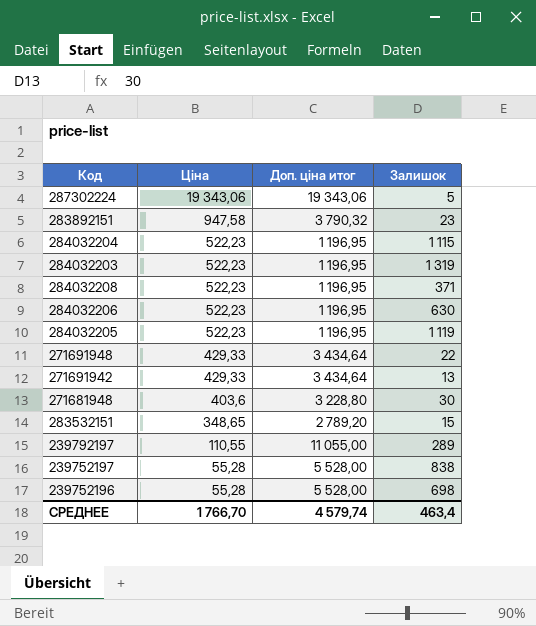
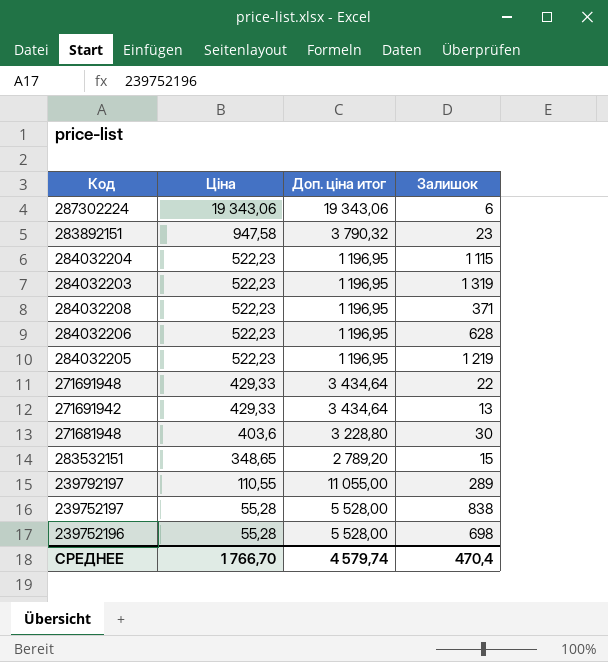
287302224 | Залишок: 5 -> 6
284032206 | Залишок: 630 -> 628
284032205 | Залишок: 1 119 -> 1 219
СРЕДНЕЕ | Залишок: 463,4 -> 470,4

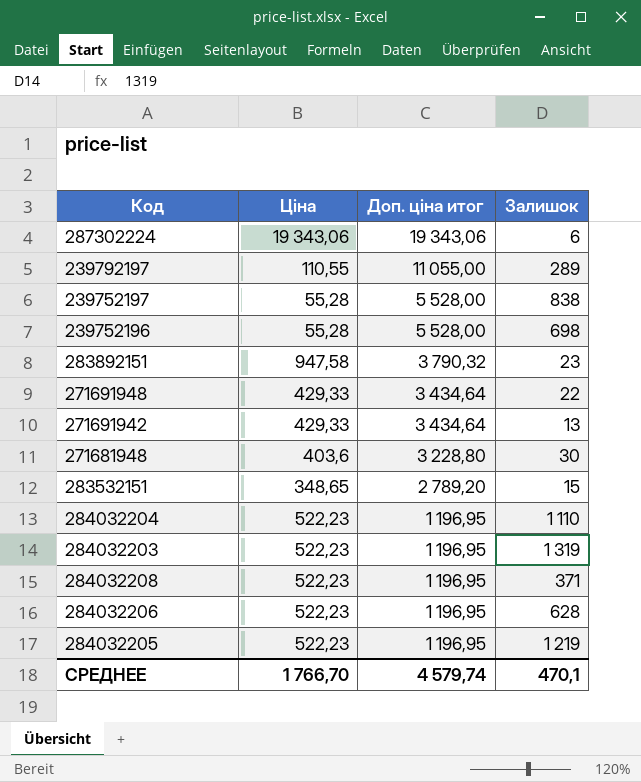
row order: Ціна descending -> Доп. ціна итог descending
284032204 | Залишок: 1 115 -> 1 110
СРЕДНЕЕ | Залишок: 470,4 -> 470,1

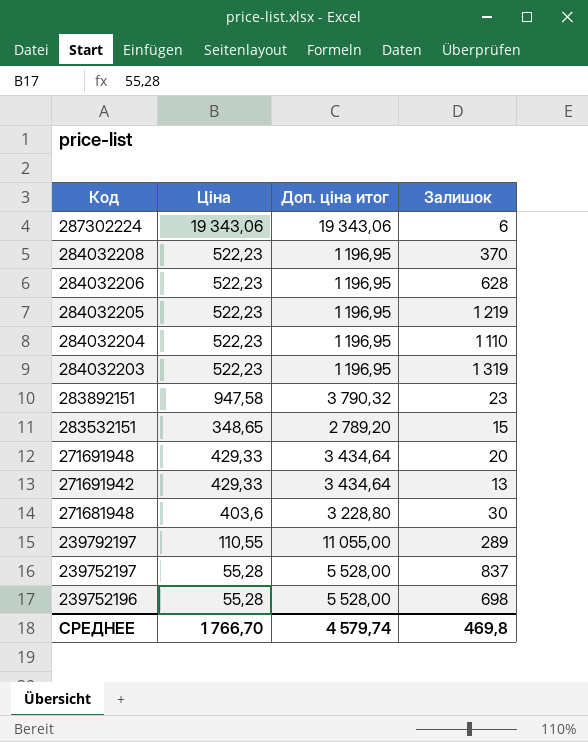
row order: Доп. ціна итог descending -> Код descending
284032208 | Залишок: 371 -> 370
271691948 | Залишок: 22 -> 20
239752197 | Залишок: 838 -> 837
СРЕДНЕЕ | Залишок: 470,1 -> 469,8

